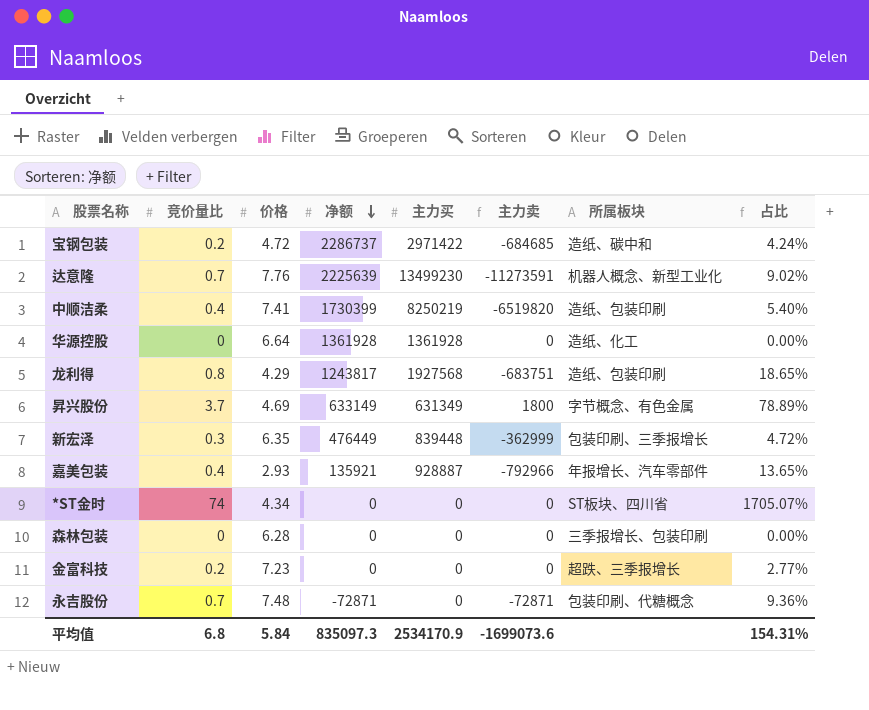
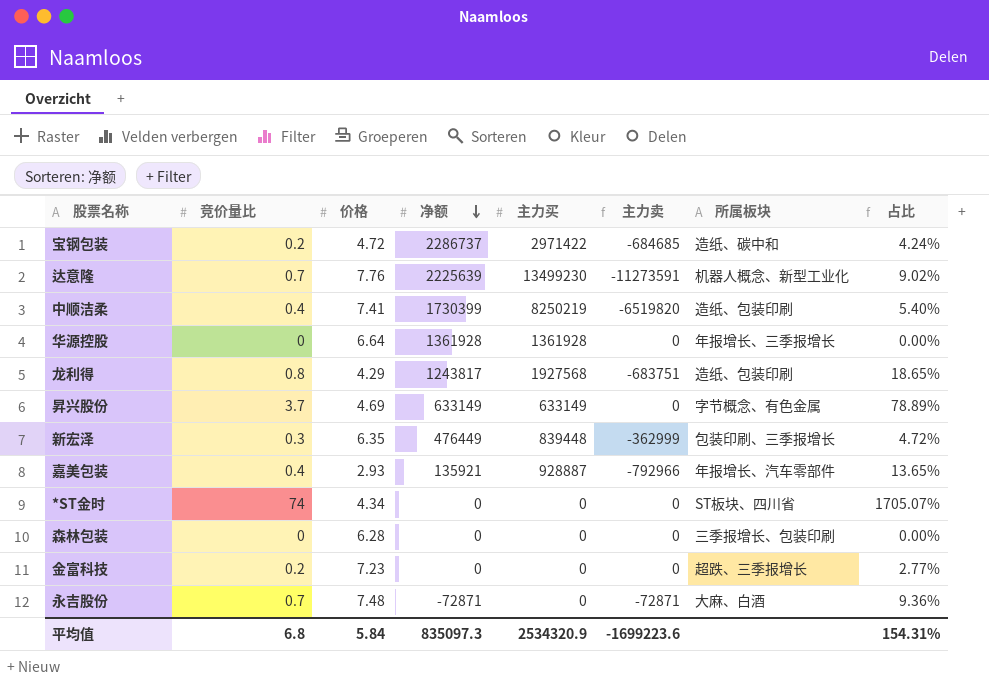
华源控股 | 所属板块: 造纸、化工 -> 年报增长、三季报增长
昇兴股份 | 主力买: 631349 -> 633149
昇兴股份 | 主力卖: 1800 -> 0
永吉股份 | 所属板块: 包装印刷、代糖概念 -> 大麻、白酒
平均值 | 主力买: 2534170.9 -> 2534320.9
平均值 | 主力卖: -1699073.6 -> -1699223.6

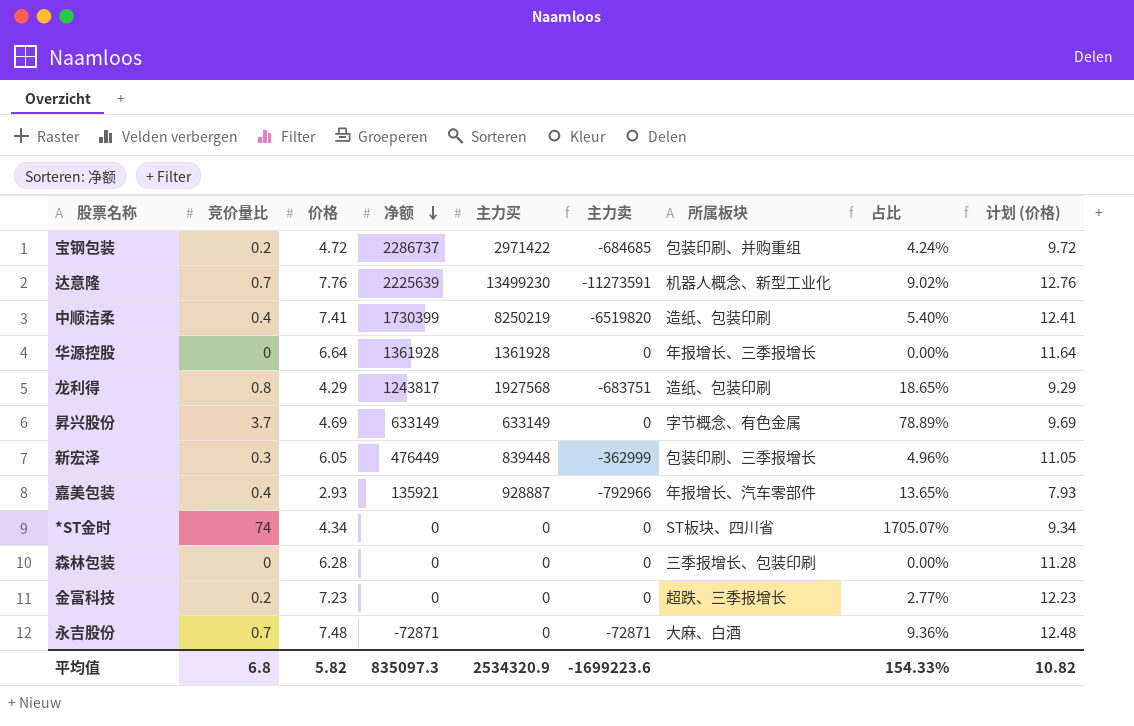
column 计划 (价格) | formula: none -> [价格] + 5
宝钢包装 | 所属板块: 造纸、碳中和 -> 包装印刷、并购重组
新宏泽 | 价格: 6.35 -> 6.05
新宏泽 | 占比: 4.72% -> 4.96%
平均值 | 价格: 5.84 -> 5.82
平均值 | 占比: 154.31% -> 154.33%

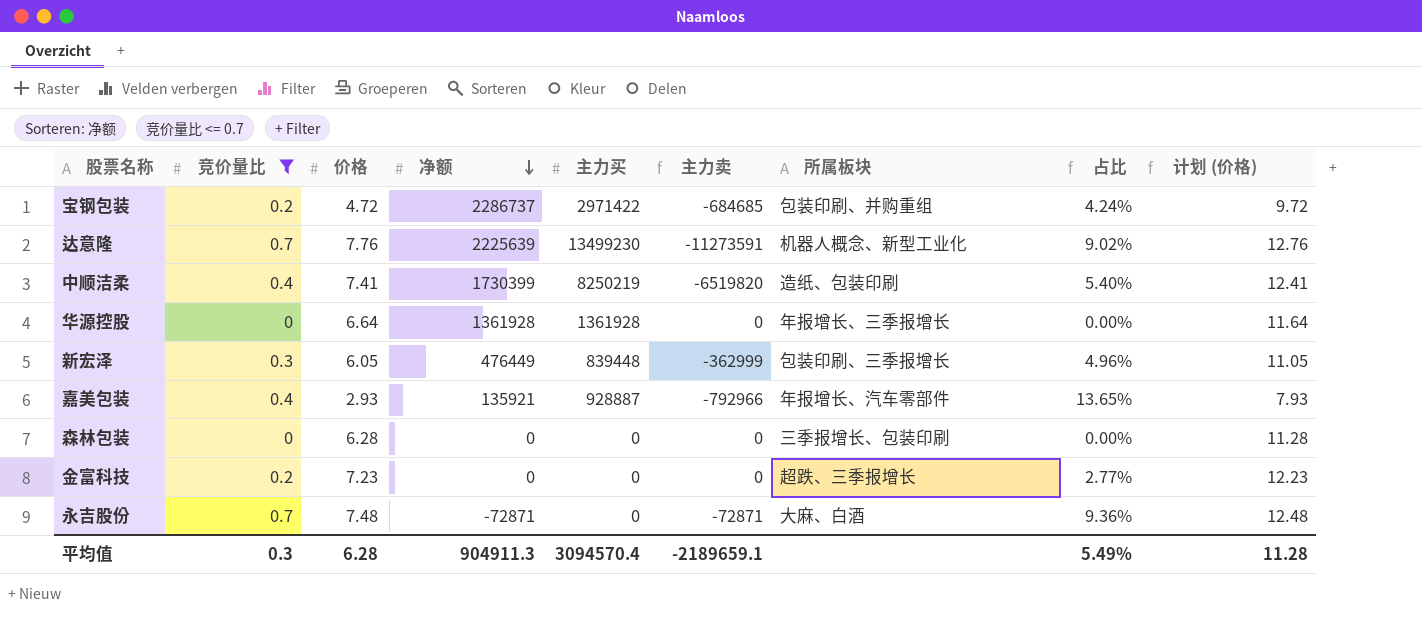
filter: none -> 竞价量比 <= 0.7
平均值 | 竞价量比: 6.8 -> 0.3
平均值 | 价格: 5.82 -> 6.28
平均值 | 净额: 835097.3 -> 904911.3
平均值 | 主力买: 2534320.9 -> 3094570.4
平均值 | 主力卖: -1699223.6 -> -2189659.1
平均值 | 占比: 154.33% -> 5.49%
平均值 | 计划 (价格): 10.82 -> 11.28

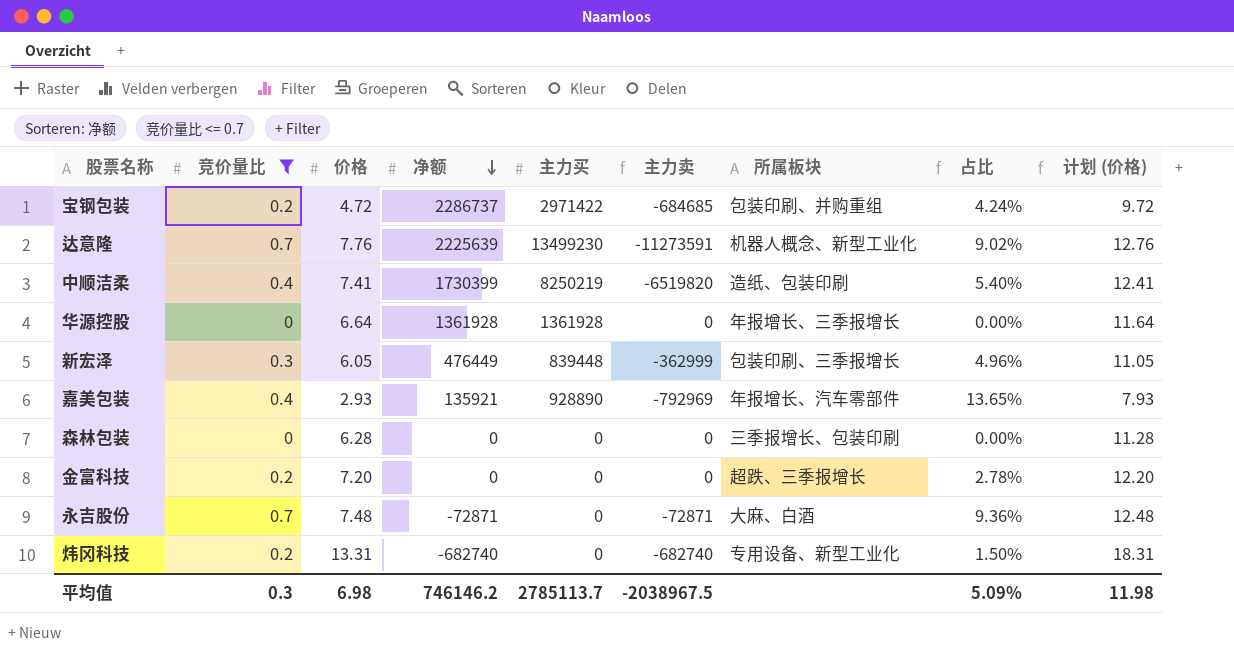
嘉美包装 | 主力买: 928887 -> 928890
嘉美包装 | 主力卖: -792966 -> -792969
金富科技 | 价格: 7.23 -> 7.20
金富科技 | 占比: 2.77% -> 2.78%
金富科技 | 计划 (价格): 12.23 -> 12.20
row 炜冈科技: none -> 0.2 | 13.31 | -682740 | 0 | -682740 | 专用设备、新型工业化 | 1.50% | 18.31
平均值 | 价格: 6.28 -> 6.98
平均值 | 净额: 904911.3 -> 746146.2
平均值 | 主力买: 3094570.4 -> 2785113.7
平均值 | 主力卖: -2189659.1 -> -2038967.5
平均值 | 占比: 5.49% -> 5.09%
平均值 | 计划 (价格): 11.28 -> 11.98

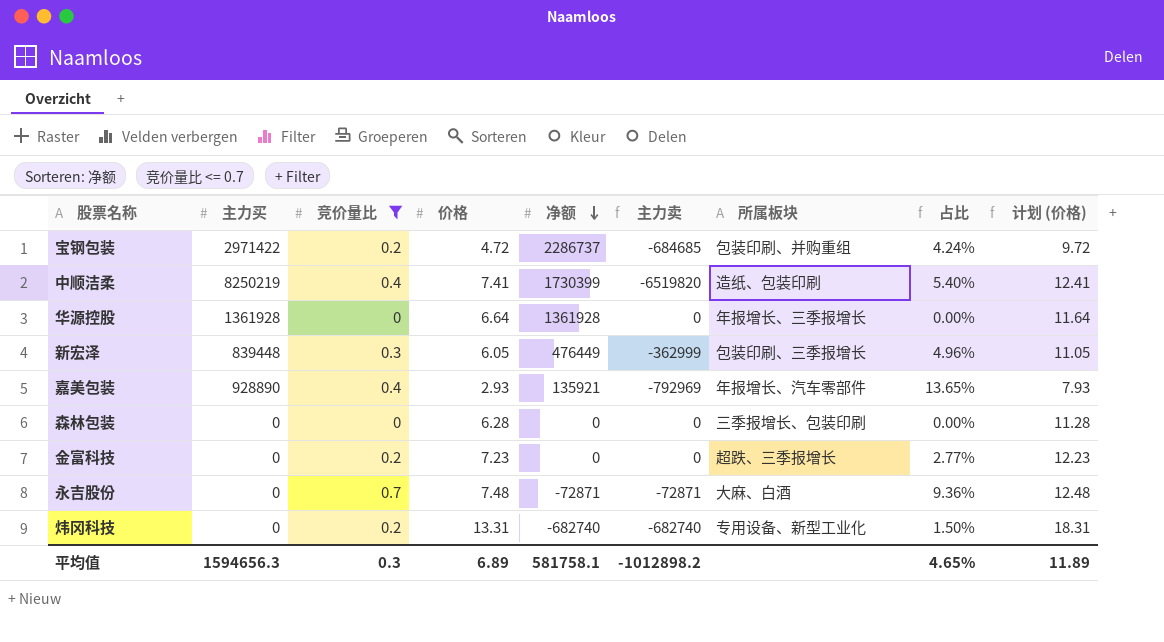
column 主力买 | position: 5 -> 2
row 达意隆: 0.7 | 7.76 | 2225639 | 13499230 | -11273591 | 机器人概念、新型工业化 | 9.02% | 12.76 -> none
金富科技 | 价格: 7.20 -> 7.23
金富科技 | 占比: 2.78% -> 2.77%
金富科技 | 计划 (价格): 12.20 -> 12.23
平均值 | 主力买: 2785113.7 -> 1594656.3
平均值 | 价格: 6.98 -> 6.89
平均值 | 净额: 746146.2 -> 581758.1
平均值 | 主力卖: -2038967.5 -> -1012898.2
平均值 | 占比: 5.09% -> 4.65%
平均值 | 计划 (价格): 11.98 -> 11.89

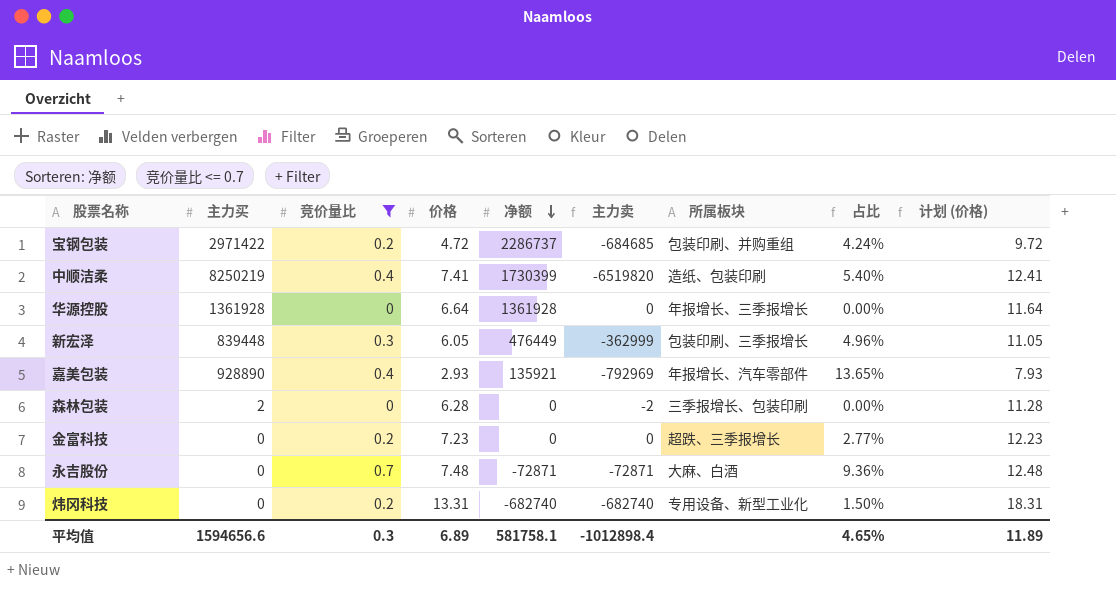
森林包装 | 主力买: 0 -> 2
森林包装 | 主力卖: 0 -> -2
平均值 | 主力买: 1594656.3 -> 1594656.6
平均值 | 主力卖: -1012898.2 -> -1012898.4

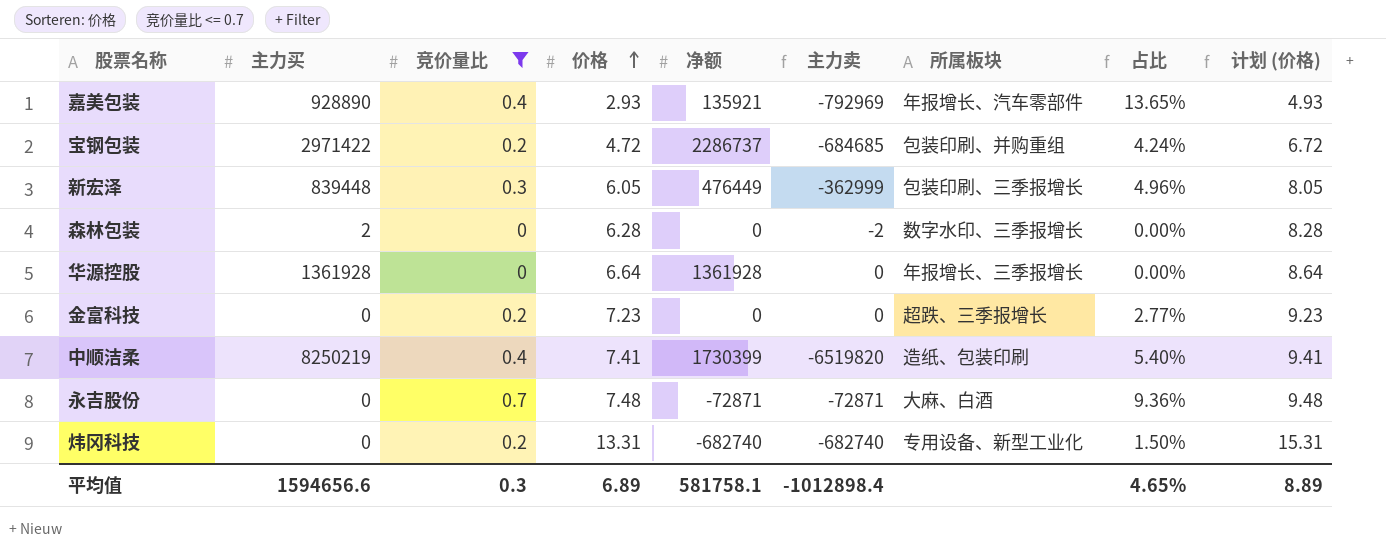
row order: 净额 descending -> 价格 ascending
column 计划 (价格) | formula: [价格] + 5 -> [价格] + 2
森林包装 | 所属板块: 三季报增长、包装印刷 -> 数字水印、三季报增长
平均值 | 计划 (价格): 11.89 -> 8.89

